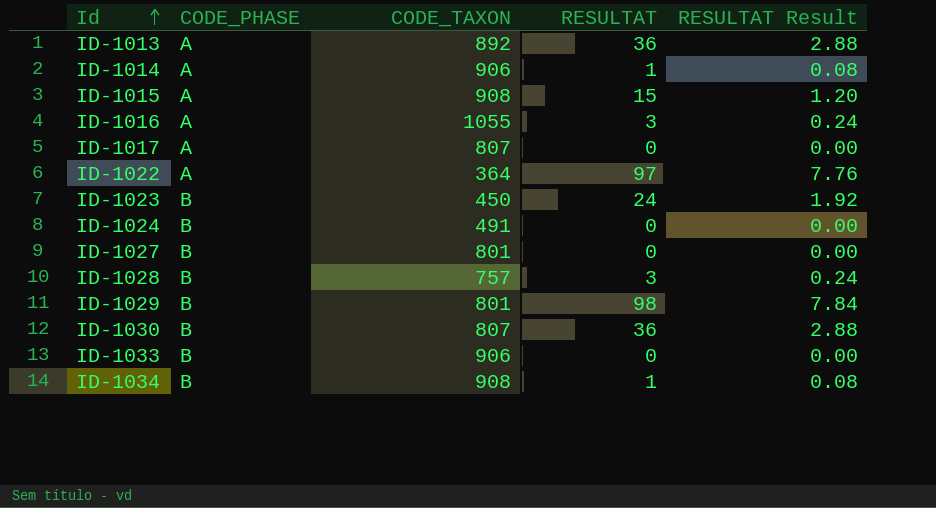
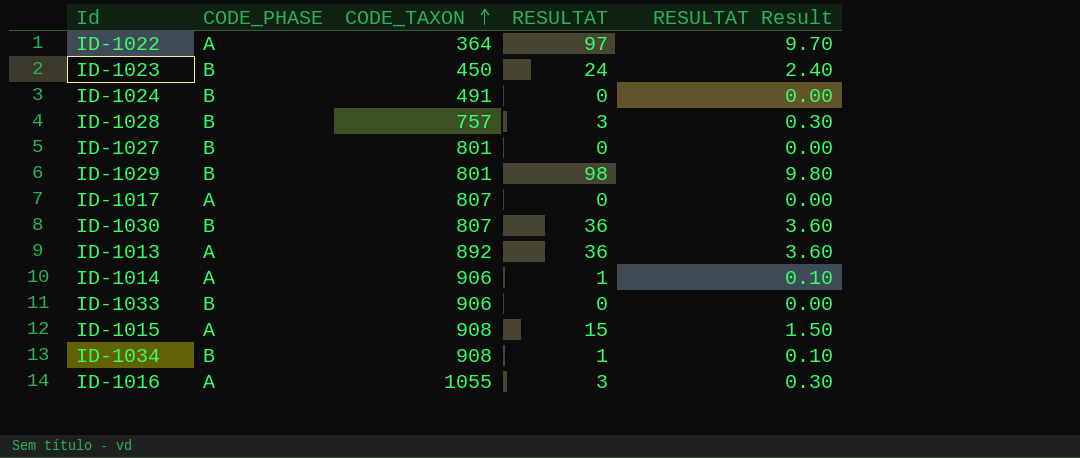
row order: Id ascending -> CODE_TAXON ascending
column RESULTAT Result | formula: [RESULTAT] * 0.08 -> [RESULTAT] * 0.1

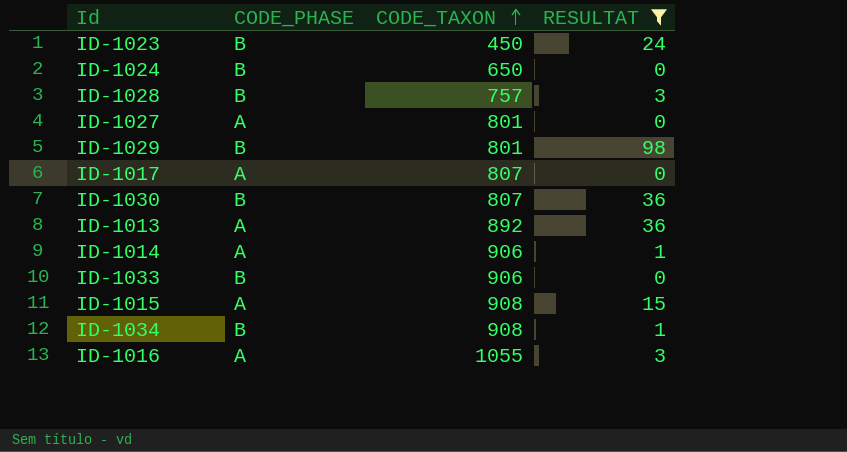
filter: none -> RESULTAT != 97
column RESULTAT Result | formula: [RESULTAT] * 0.1 -> none
ID-1024 | CODE_TAXON: 491 -> 650
ID-1027 | CODE_PHASE: B -> A

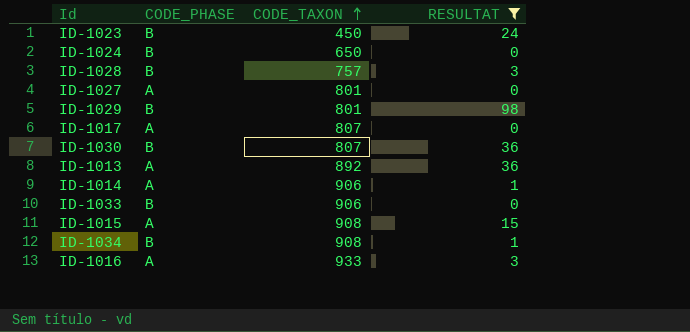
ID-1016 | CODE_TAXON: 1055 -> 933

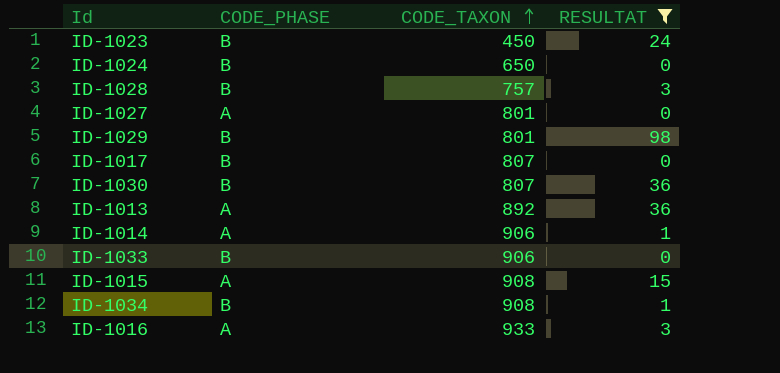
ID-1017 | CODE_PHASE: A -> B

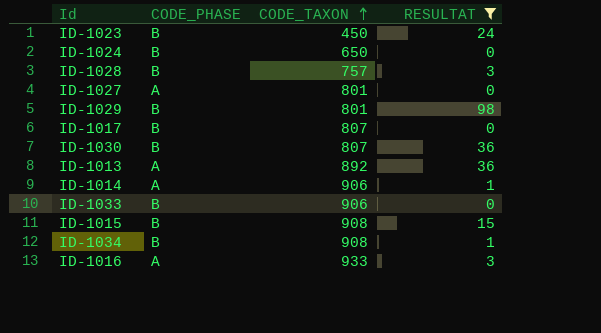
ID-1015 | CODE_PHASE: A -> B

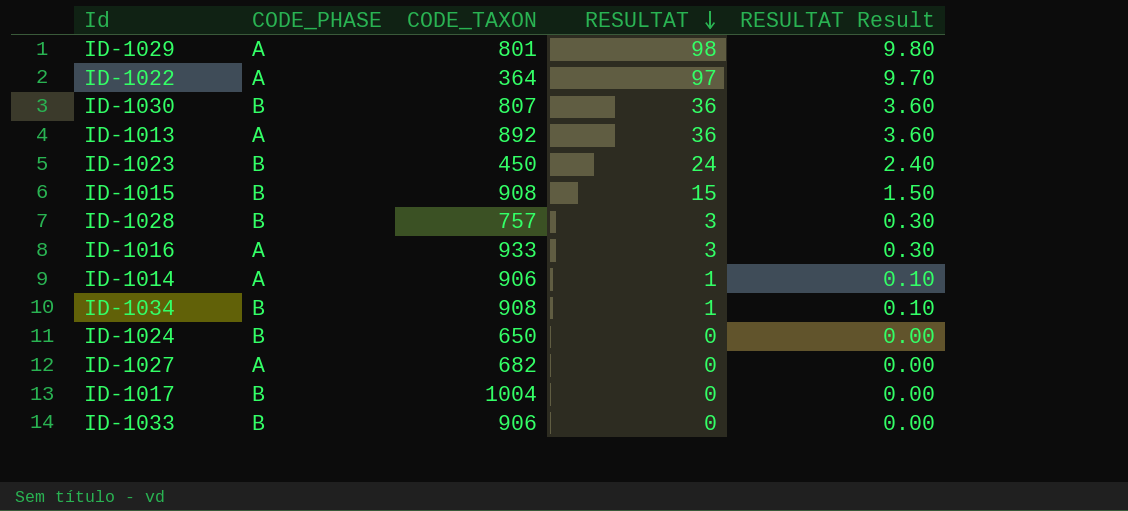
filter: RESULTAT != 97 -> none
row order: CODE_TAXON ascending -> RESULTAT descending
column RESULTAT Result | formula: none -> [RESULTAT] * 0.1
ID-1029 | CODE_PHASE: B -> A
ID-1027 | CODE_TAXON: 801 -> 682
ID-1017 | CODE_TAXON: 807 -> 1004

